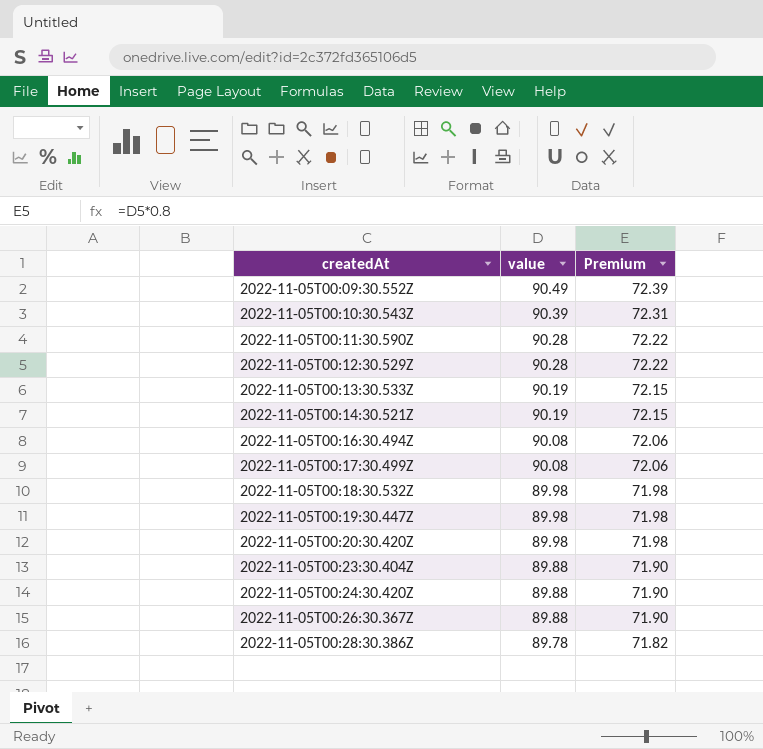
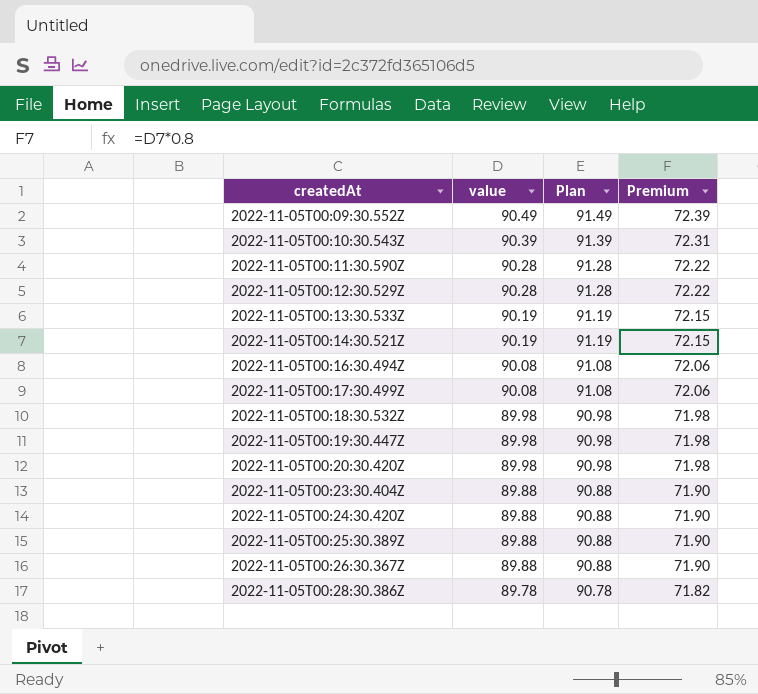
column Plan | formula: none -> [value] + 1
row 2022-11-05T00:25:30.389Z: none -> 89.88 | 90.88 | 71.90

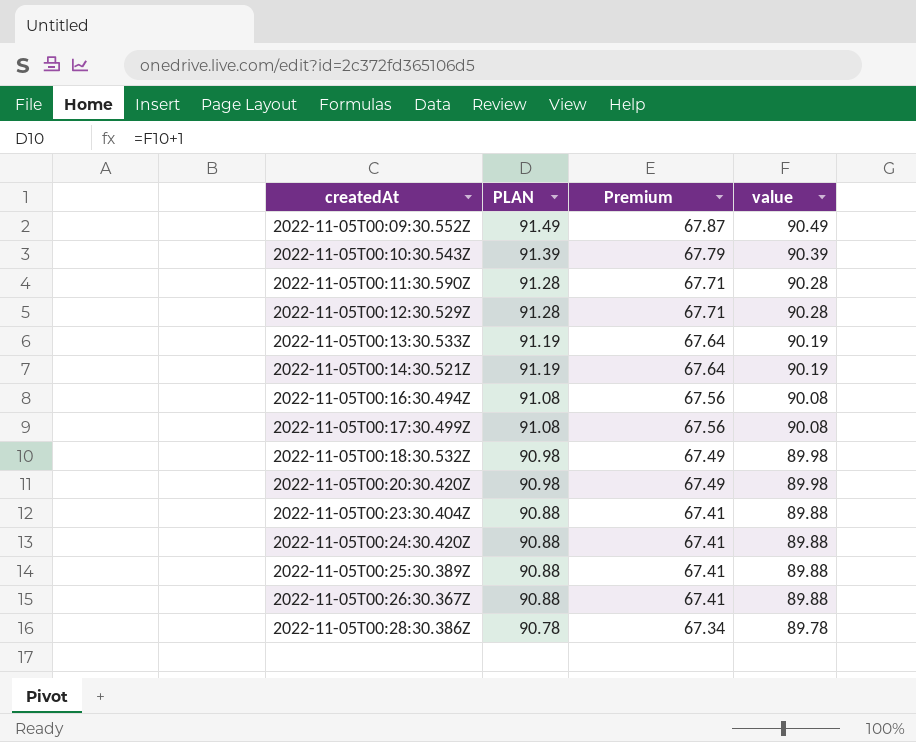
column name: Plan -> PLAN
column Premium | formula: [value] * 0.8 -> [value] * 0.75
column value | position: 2 -> 4
row 2022-11-05T00:19:30.447Z: 89.98 | 90.98 | 71.98 -> none

